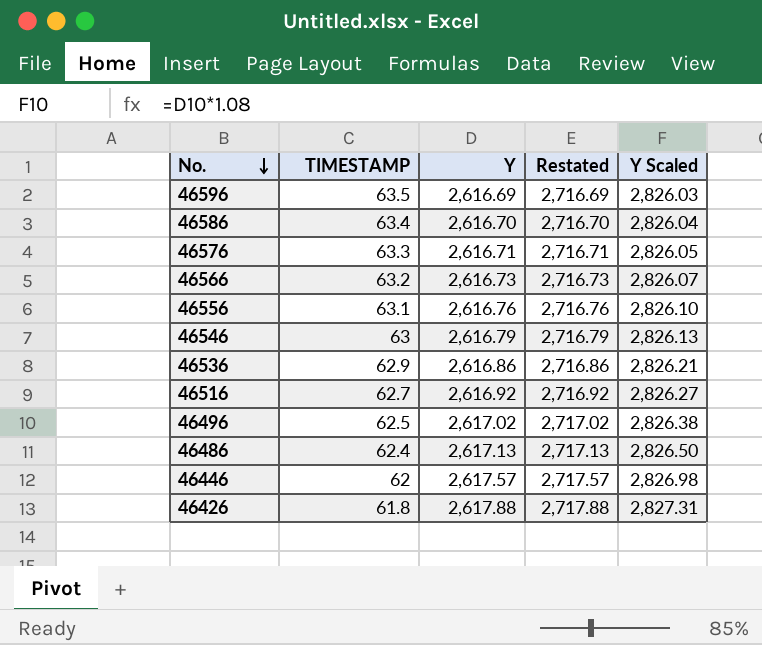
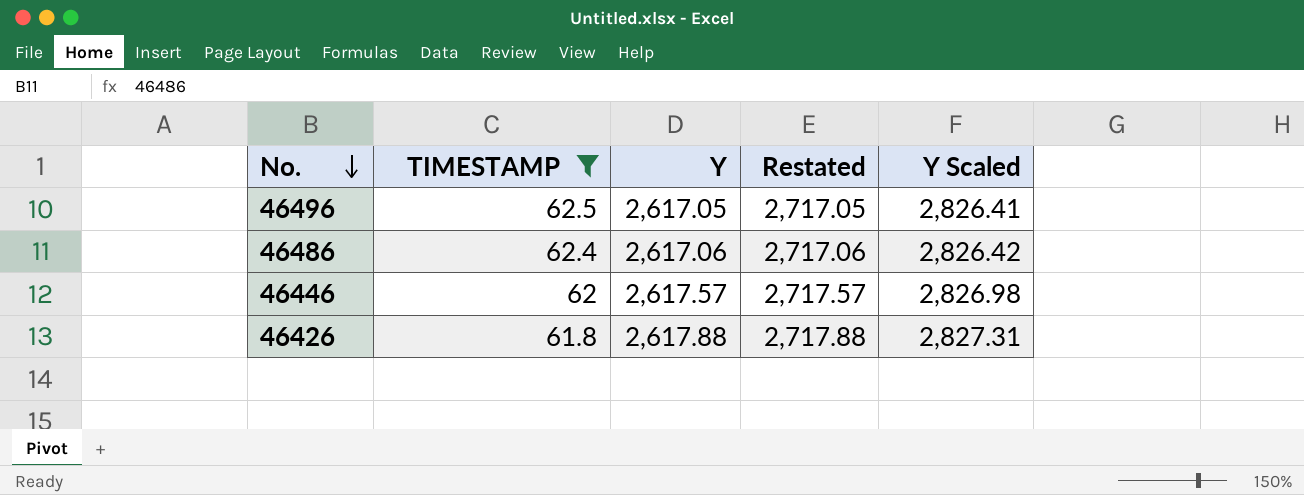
filter: none -> TIMESTAMP <= 62.5
46496 | Y: 2,617.02 -> 2,617.05
46496 | Restated: 2,717.02 -> 2,717.05
46496 | Y Scaled: 2,826.38 -> 2,826.41
46486 | Y: 2,617.13 -> 2,617.06
46486 | Restated: 2,717.13 -> 2,717.06
46486 | Y Scaled: 2,826.50 -> 2,826.42

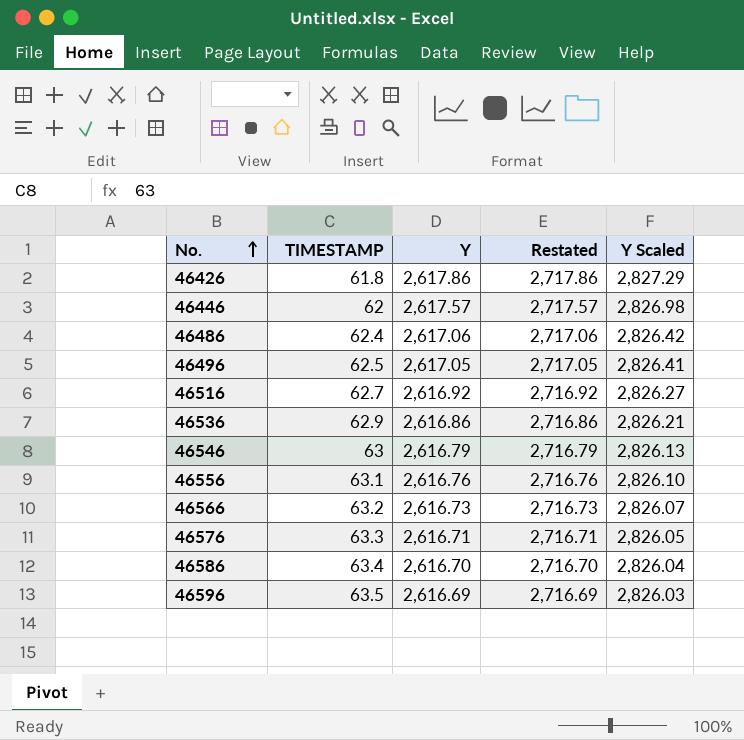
filter: TIMESTAMP <= 62.5 -> none
row order: No. descending -> No. ascending
46426 | Y: 2,617.88 -> 2,617.86
46426 | Restated: 2,717.88 -> 2,717.86
46426 | Y Scaled: 2,827.31 -> 2,827.29

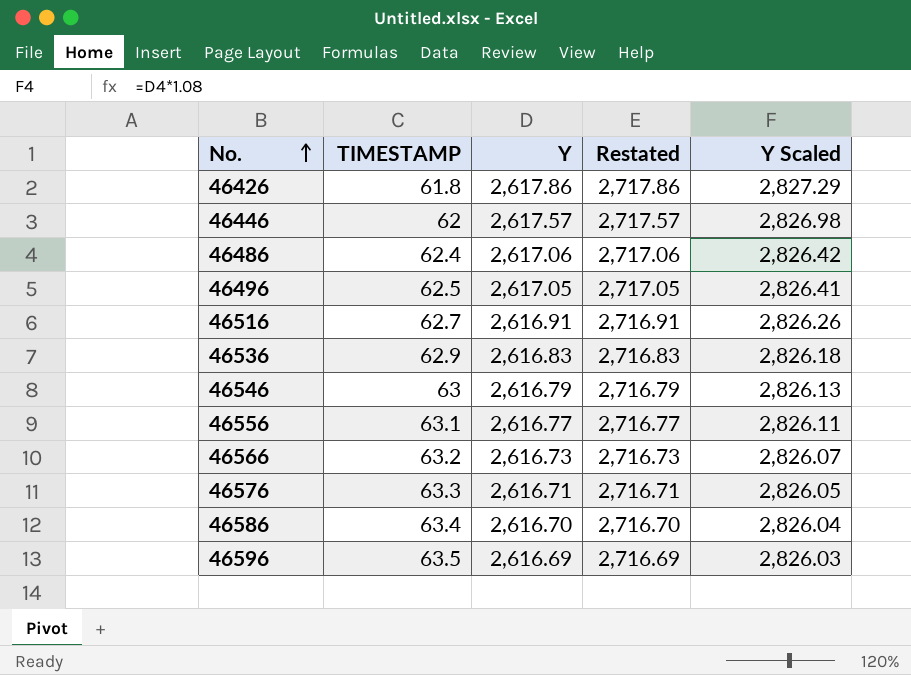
46516 | Y: 2,616.92 -> 2,616.91
46516 | Restated: 2,716.92 -> 2,716.91
46516 | Y Scaled: 2,826.27 -> 2,826.26
46536 | Y: 2,616.86 -> 2,616.83
46536 | Restated: 2,716.86 -> 2,716.83
46536 | Y Scaled: 2,826.21 -> 2,826.18
46556 | Y: 2,616.76 -> 2,616.77
46556 | Restated: 2,716.76 -> 2,716.77
46556 | Y Scaled: 2,826.10 -> 2,826.11

